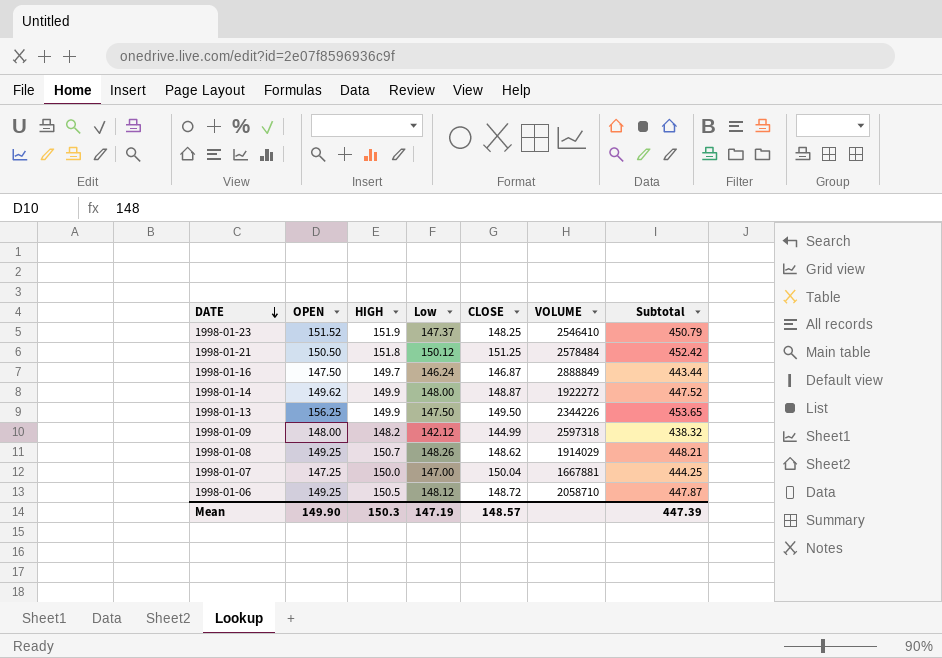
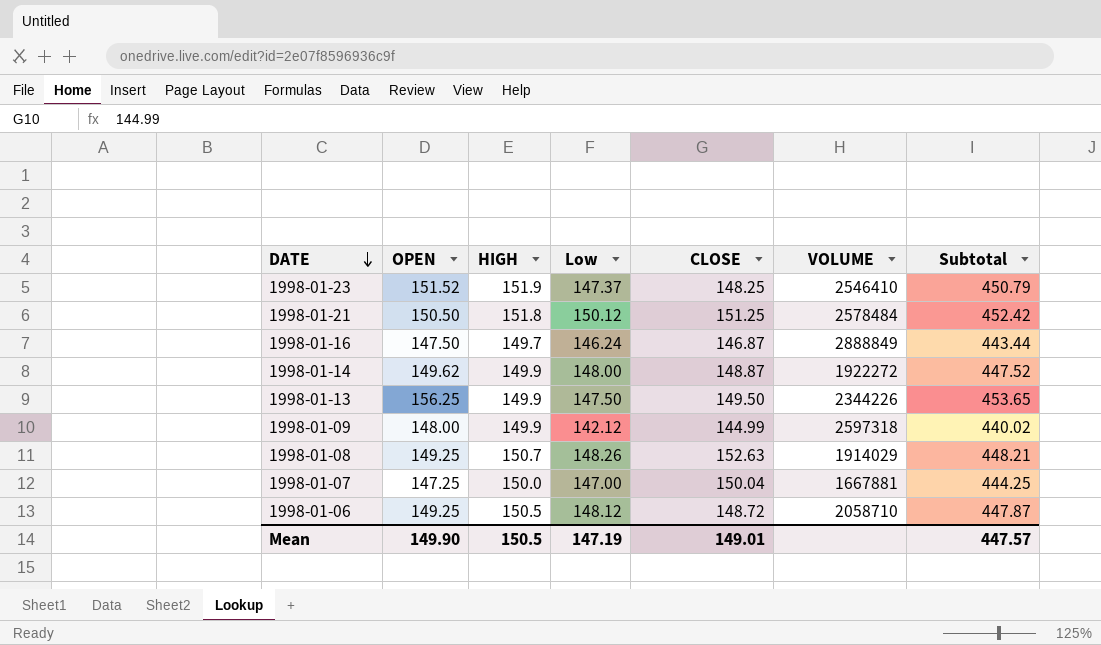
1998-01-09 | HIGH: 148.2 -> 149.9
1998-01-09 | Subtotal: 438.32 -> 440.02
1998-01-08 | CLOSE: 148.62 -> 152.63
Mean | HIGH: 150.3 -> 150.5
Mean | CLOSE: 148.57 -> 149.01
Mean | Subtotal: 447.39 -> 447.57

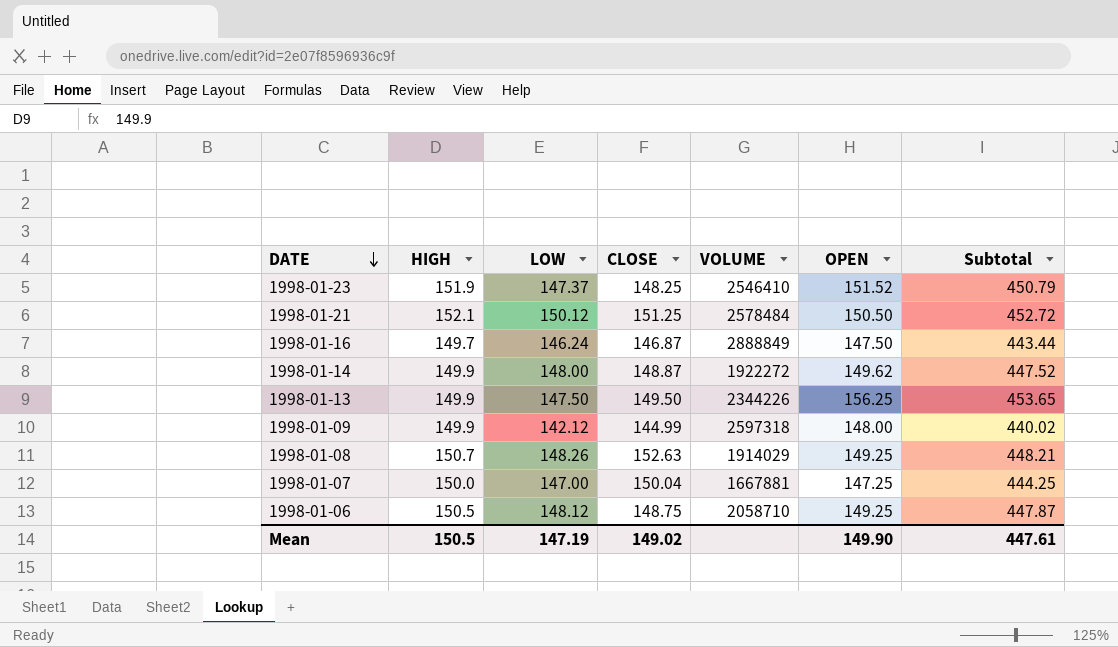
column name: Low -> LOW
column OPEN | position: 2 -> 6
1998-01-21 | HIGH: 151.8 -> 152.1
1998-01-21 | Subtotal: 452.42 -> 452.72
1998-01-06 | CLOSE: 148.72 -> 148.75
Mean | CLOSE: 149.01 -> 149.02
Mean | Subtotal: 447.57 -> 447.61

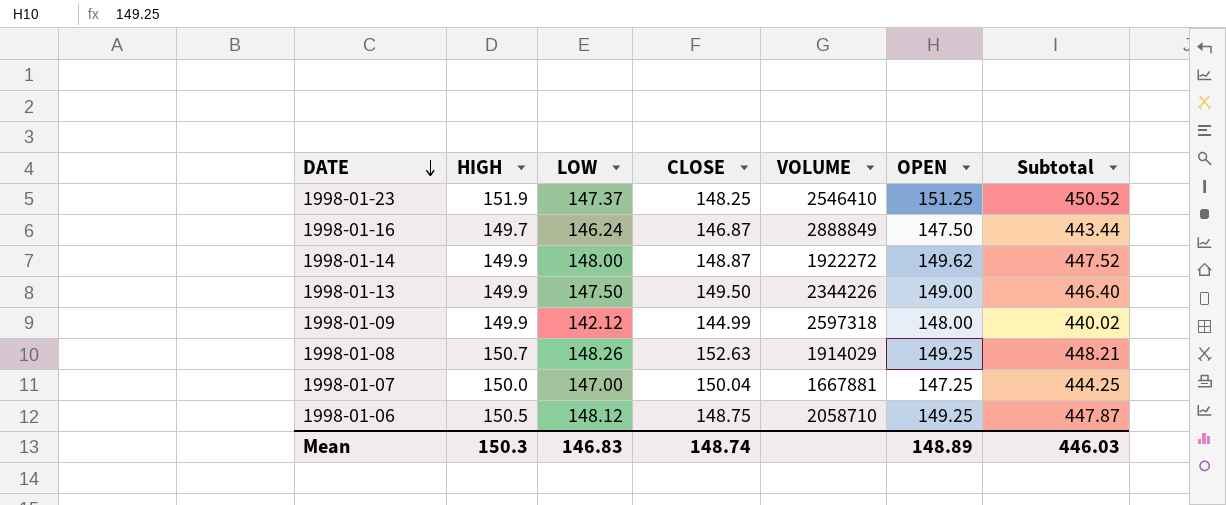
row 1998-01-21: 152.1 | 150.12 | 151.25 | 2578484 | 150.50 | 452.72 -> none
1998-01-23 | OPEN: 151.52 -> 151.25
1998-01-23 | Subtotal: 450.79 -> 450.52
1998-01-13 | OPEN: 156.25 -> 149.00
1998-01-13 | Subtotal: 453.65 -> 446.40
Mean | HIGH: 150.5 -> 150.3
Mean | LOW: 147.19 -> 146.83
Mean | CLOSE: 149.02 -> 148.74
Mean | OPEN: 149.90 -> 148.89
Mean | Subtotal: 447.61 -> 446.03

